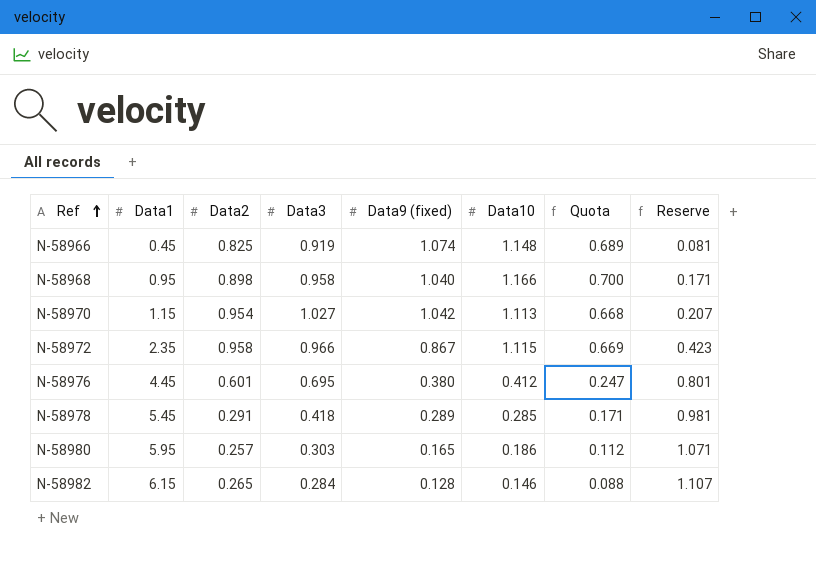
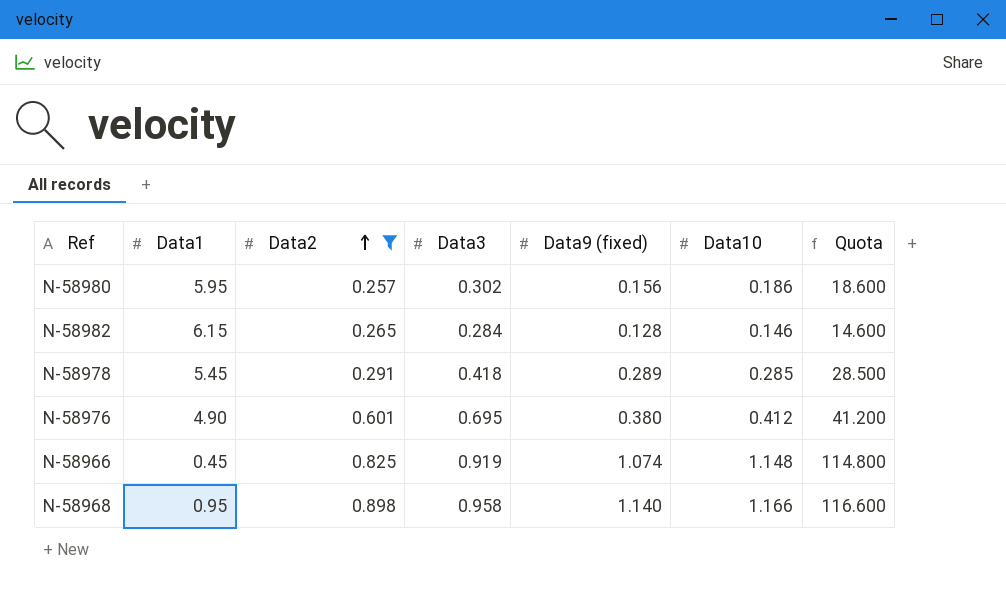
filter: none -> Data2 <= 0.898
row order: Ref ascending -> Data2 ascending
column Reserve | formula: [Data1] * 0.18 -> none
column Quota | formula: [Data10] * 0.6 -> [Data10] * 100
N-58980 | Data3: 0.303 -> 0.302
N-58980 | Data9 (fixed): 0.165 -> 0.156
N-58976 | Data1: 4.45 -> 4.90
N-58968 | Data9 (fixed): 1.040 -> 1.140

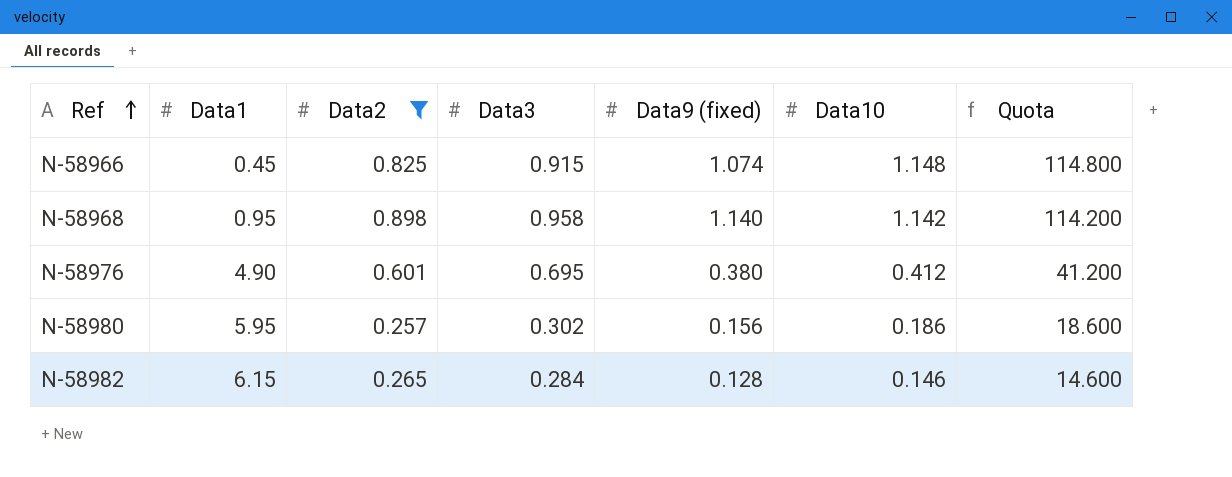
row order: Data2 ascending -> Ref ascending
row N-58978: 5.45 | 0.291 | 0.418 | 0.289 | 0.285 | 28.500 -> none
N-58966 | Data3: 0.919 -> 0.915
N-58968 | Data10: 1.166 -> 1.142
N-58968 | Quota: 116.600 -> 114.200

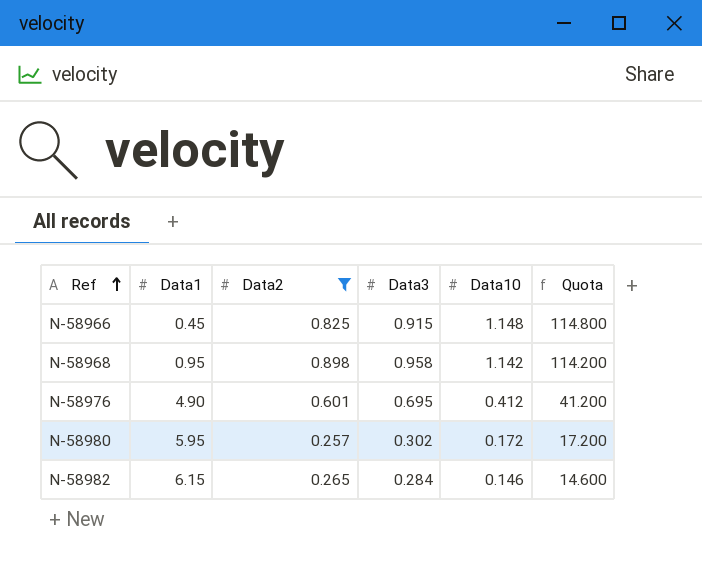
column Data9 (fixed) | position: 5 -> none
N-58980 | Data10: 0.186 -> 0.172
N-58980 | Quota: 18.600 -> 17.200

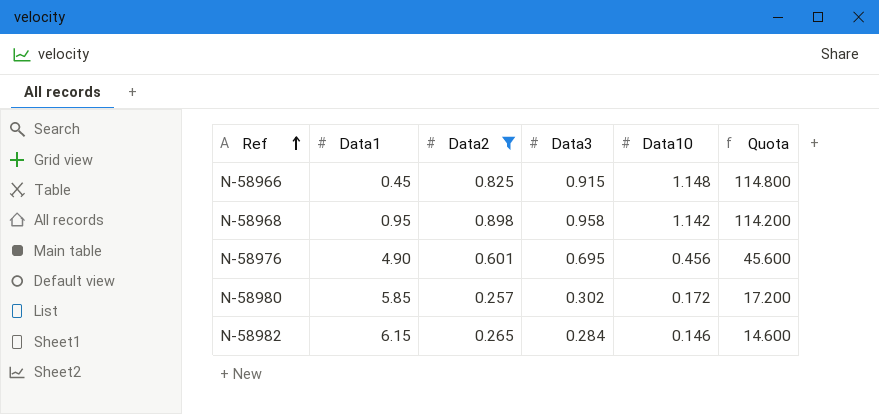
N-58976 | Data10: 0.412 -> 0.456
N-58976 | Quota: 41.200 -> 45.600
N-58980 | Data1: 5.95 -> 5.85

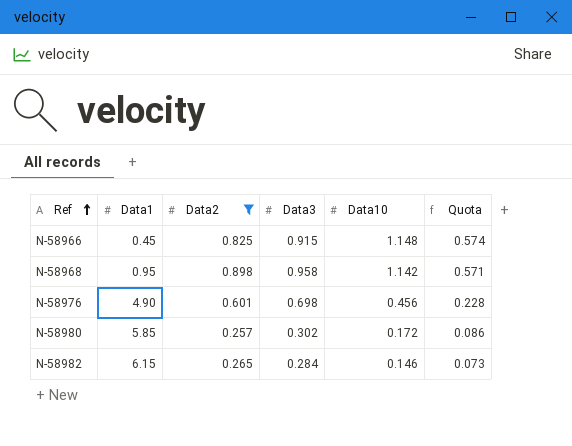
column Quota | formula: [Data10] * 100 -> [Data10] * 0.5
N-58976 | Data3: 0.695 -> 0.698

